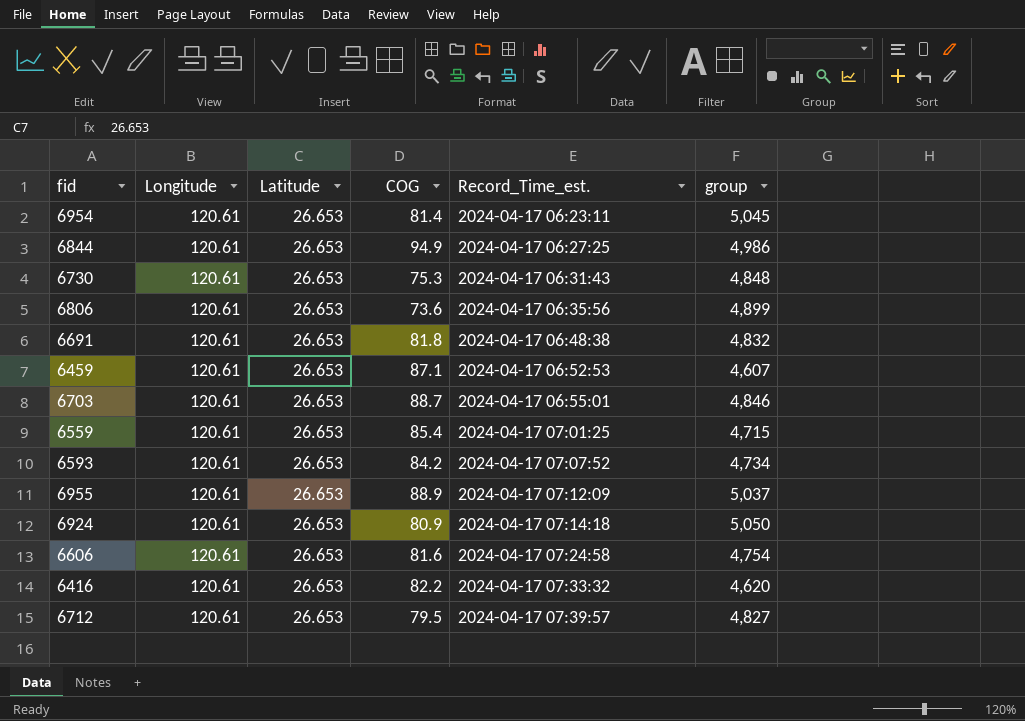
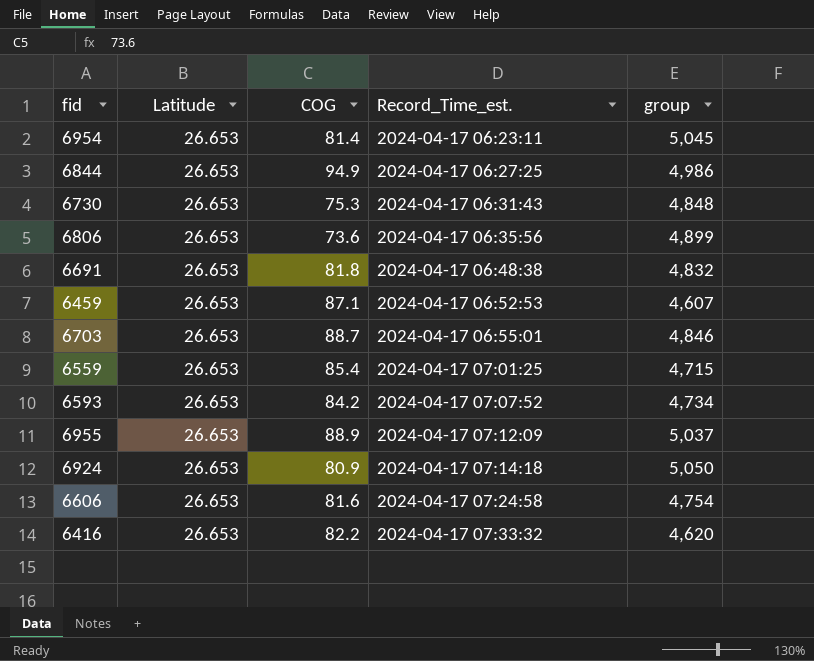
column Longitude | position: 2 -> none
row 6712: 120.61 | 26.653 | 79.5 | 2024-04-17 07:39:57 | 4,827 -> none

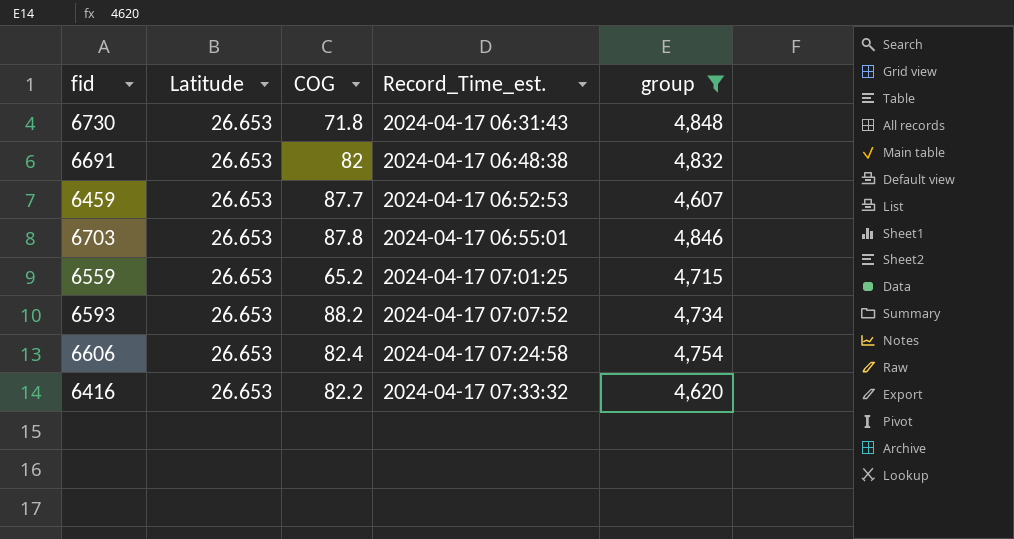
filter: none -> group <= 4,848
6730 | COG: 75.3 -> 71.8
6691 | COG: 81.8 -> 82
6459 | COG: 87.1 -> 87.7
6703 | COG: 88.7 -> 87.8
6559 | COG: 85.4 -> 65.2
6593 | COG: 84.2 -> 88.2
6606 | COG: 81.6 -> 82.4

